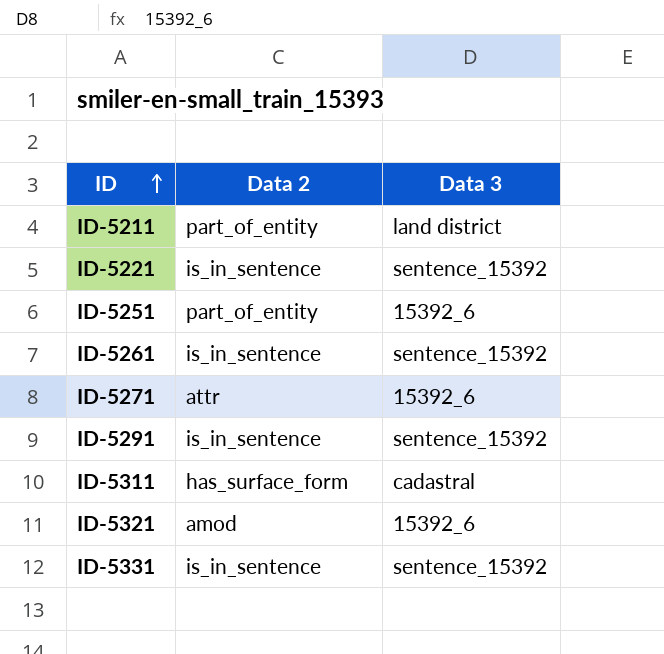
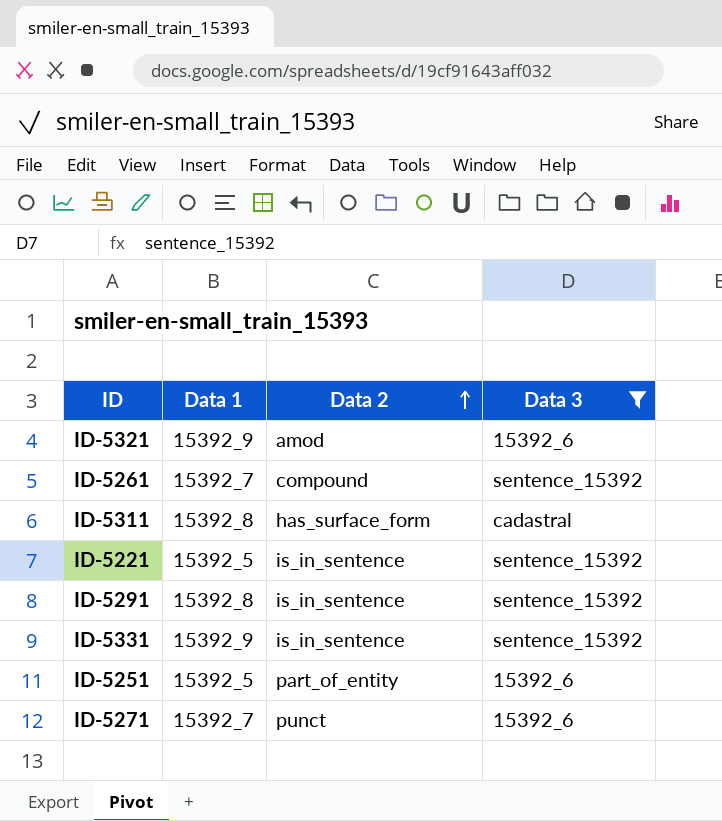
filter: none -> Data 3 != land district
row order: ID ascending -> Data 2 ascending
column Data 1 | position: none -> 2
ID-5261 | Data 2: is_in_sentence -> compound
ID-5271 | Data 2: attr -> punct

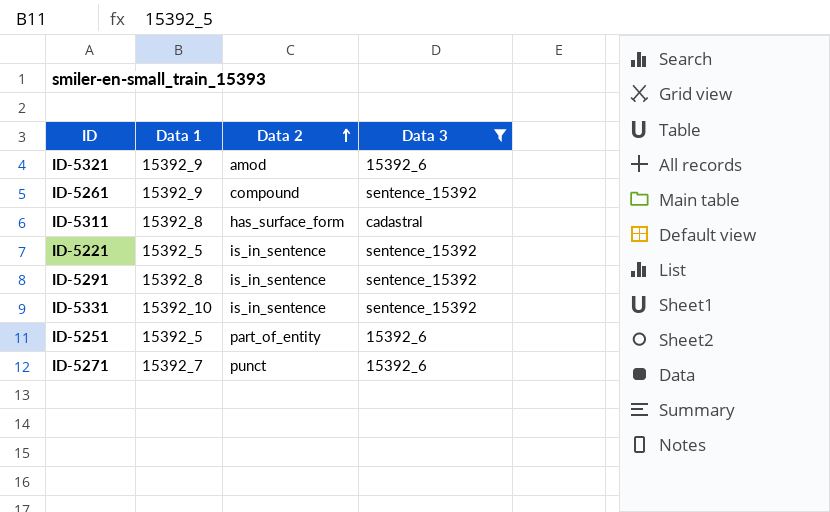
ID-5261 | Data 1: 15392_7 -> 15392_9
ID-5331 | Data 1: 15392_9 -> 15392_10

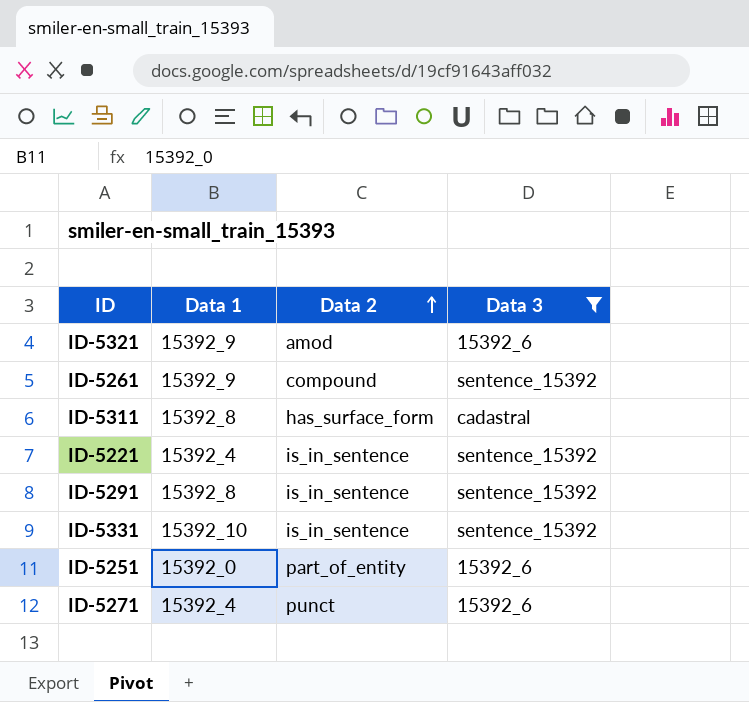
ID-5221 | Data 1: 15392_5 -> 15392_4
ID-5251 | Data 1: 15392_5 -> 15392_0
ID-5271 | Data 1: 15392_7 -> 15392_4

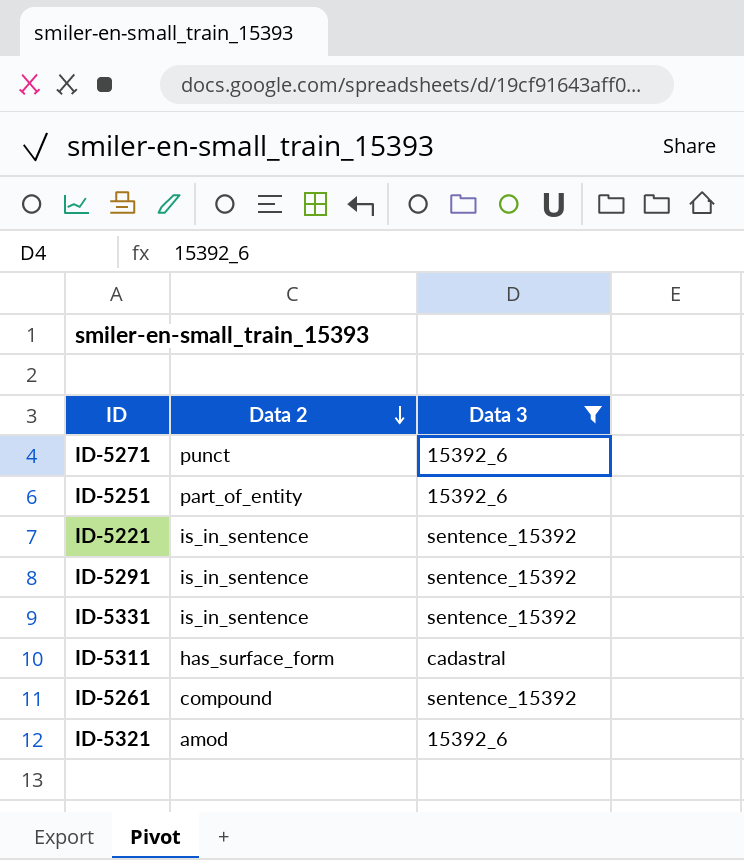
row order: Data 2 ascending -> Data 2 descending
column Data 1 | position: 2 -> none

